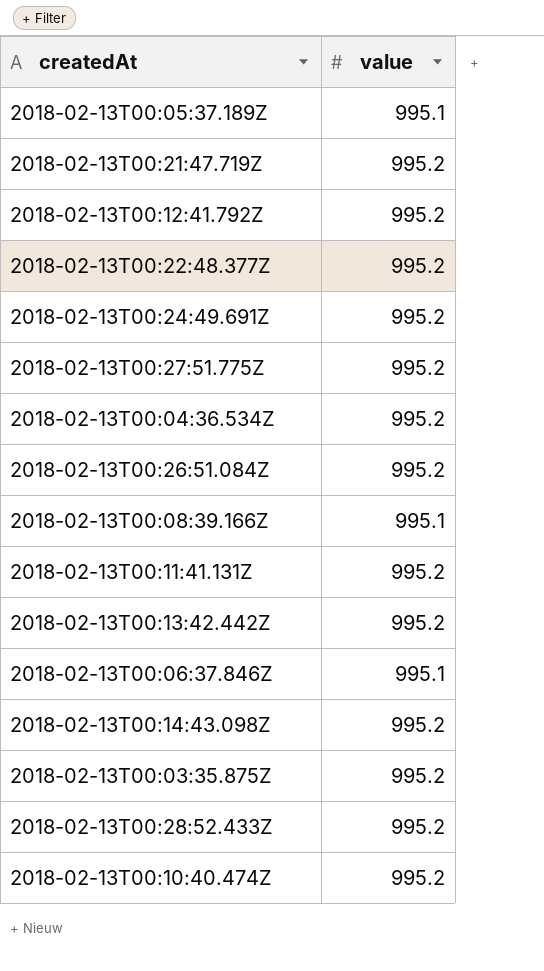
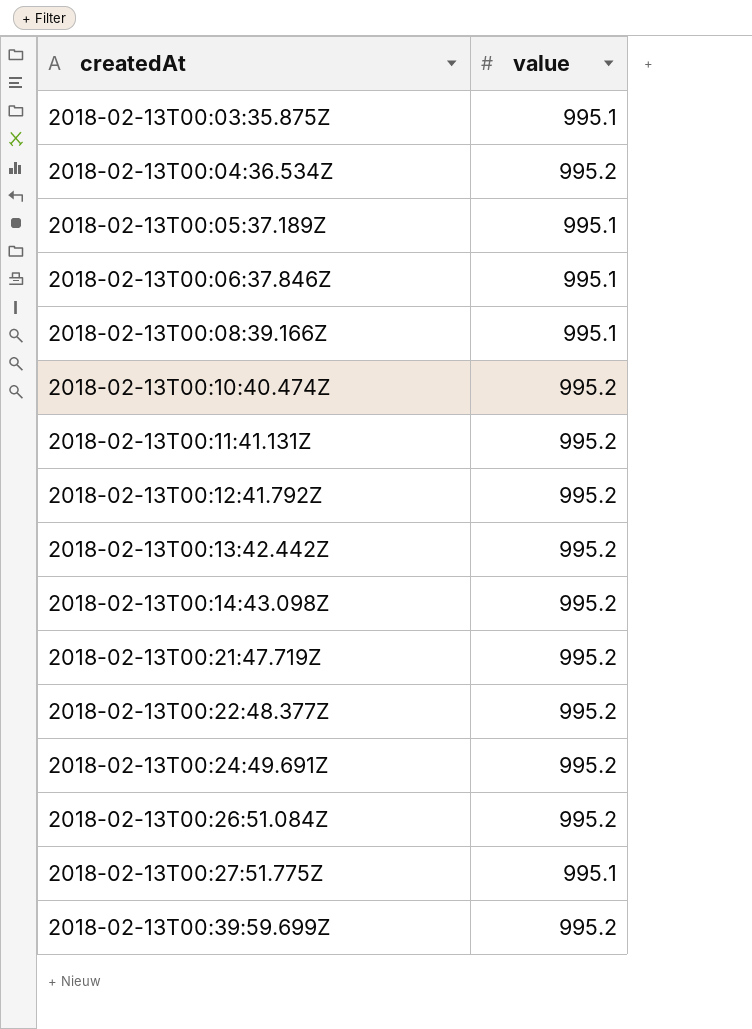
row order: none -> createdAt ascending
row 2018-02-13T00:28:52.433Z: 995.2 -> none
2018-02-13T00:03:35.875Z | value: 995.2 -> 995.1
2018-02-13T00:27:51.775Z | value: 995.2 -> 995.1
row 2018-02-13T00:39:59.699Z: none -> 995.2

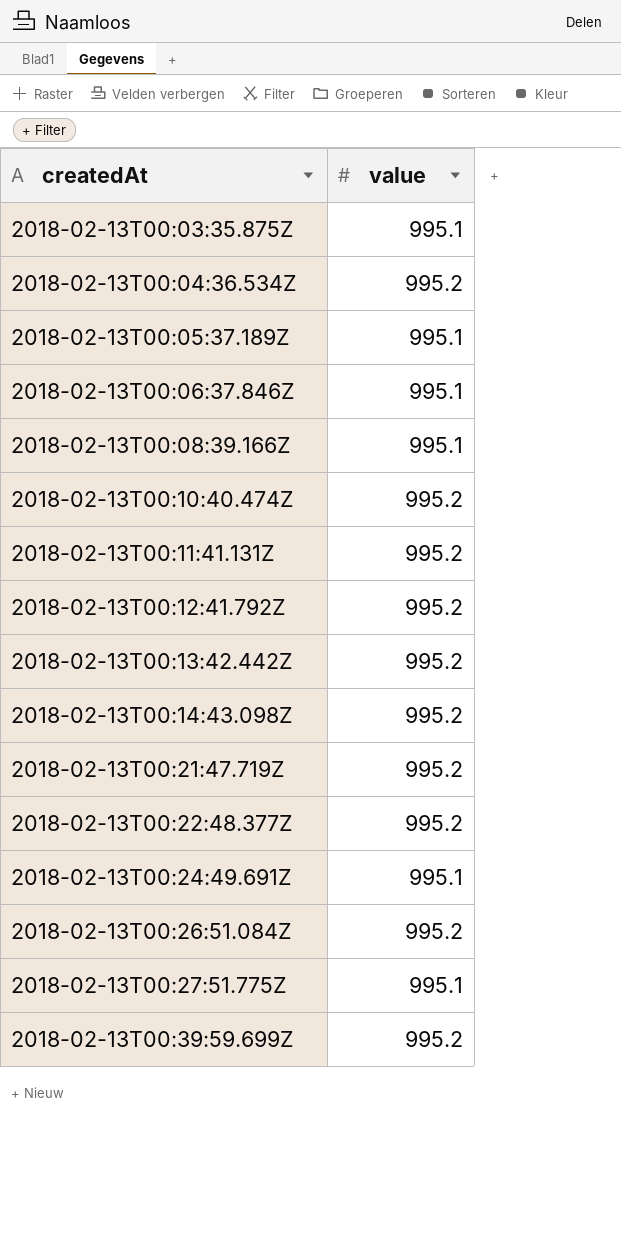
2018-02-13T00:24:49.691Z | value: 995.2 -> 995.1

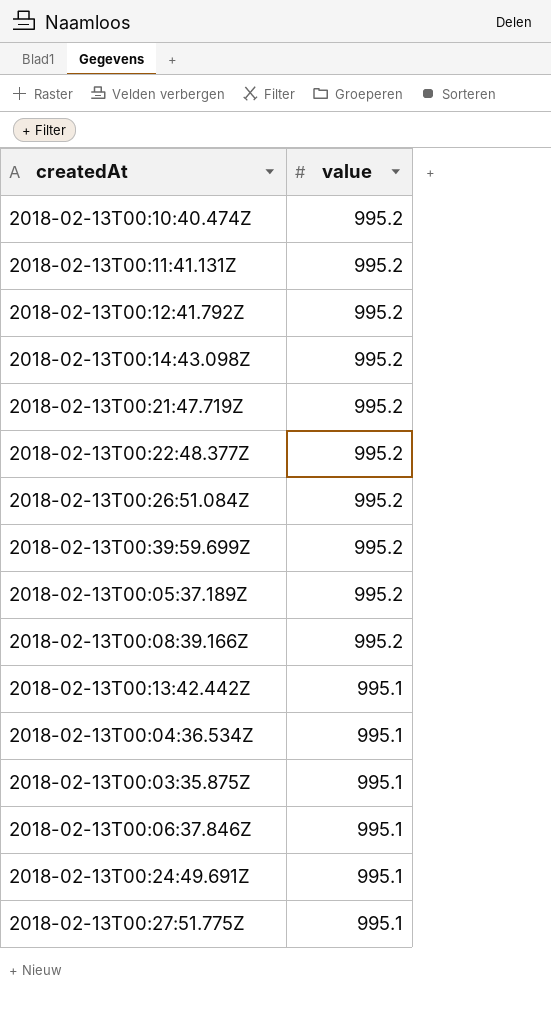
row order: createdAt ascending -> value descending
2018-02-13T00:05:37.189Z | value: 995.1 -> 995.2
2018-02-13T00:08:39.166Z | value: 995.1 -> 995.2
2018-02-13T00:13:42.442Z | value: 995.2 -> 995.1
2018-02-13T00:04:36.534Z | value: 995.2 -> 995.1

